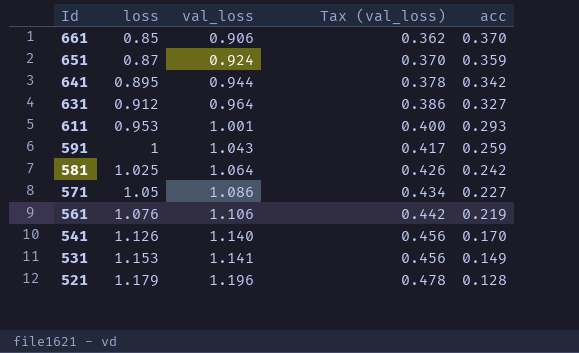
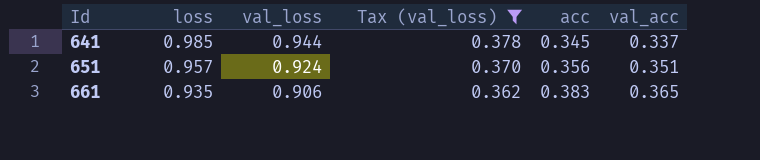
filter: none -> Tax (val_loss) <= 0.378
row order: Id descending -> Id ascending
column val_acc | position: none -> 6
641 | loss: 0.895 -> 0.985
641 | acc: 0.342 -> 0.345
651 | loss: 0.87 -> 0.957
651 | acc: 0.359 -> 0.356
661 | loss: 0.85 -> 0.935
661 | acc: 0.370 -> 0.383

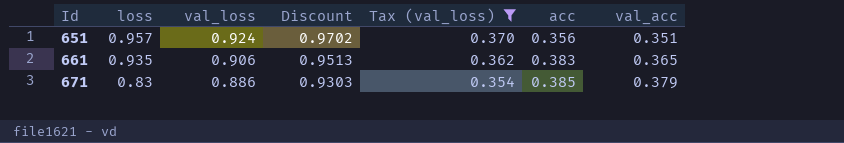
column Discount | formula: none -> [val_loss] * 1.05
row 641: 0.985 | 0.944 | 0.378 | 0.345 | 0.337 -> none
row 671: none -> 0.83 | 0.886 | 0.9303 | 0.354 | 0.385 | 0.379

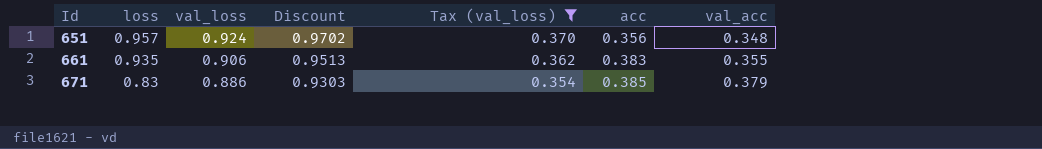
651 | val_acc: 0.351 -> 0.348
661 | val_acc: 0.365 -> 0.355

